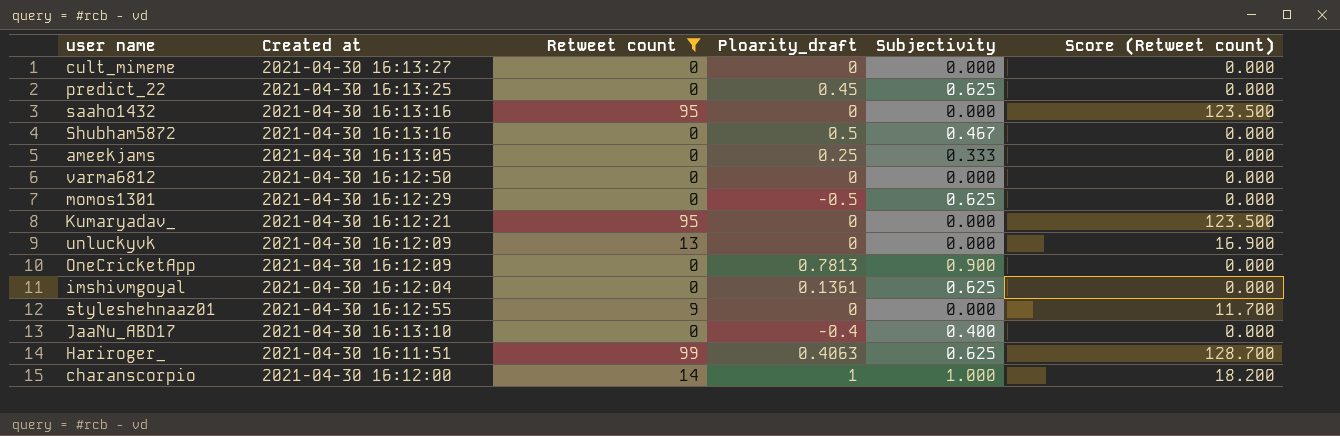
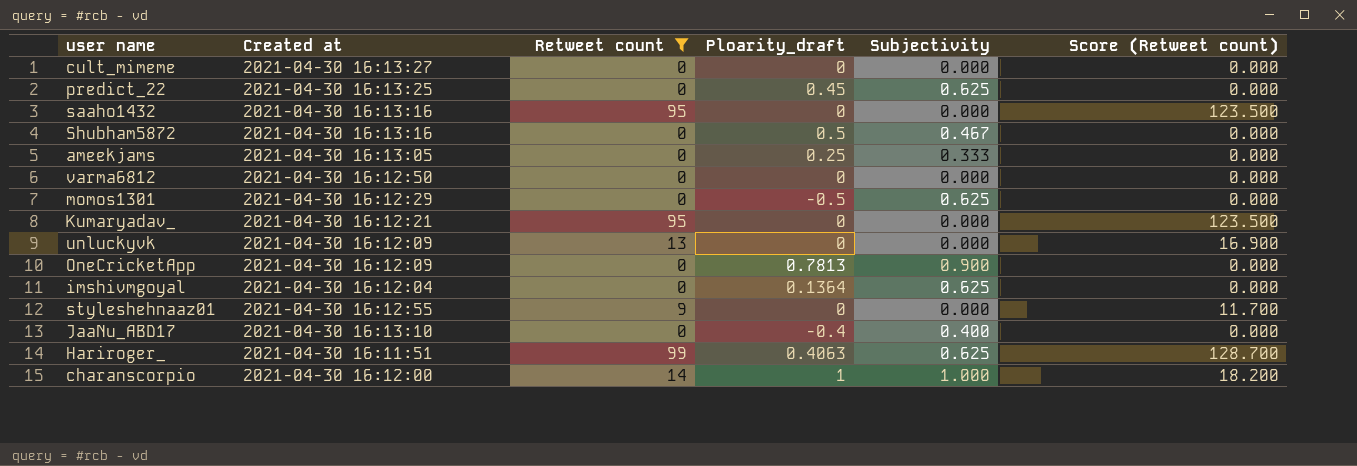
imshivmgoyal | Ploarity_draft: 0.1361 -> 0.1364

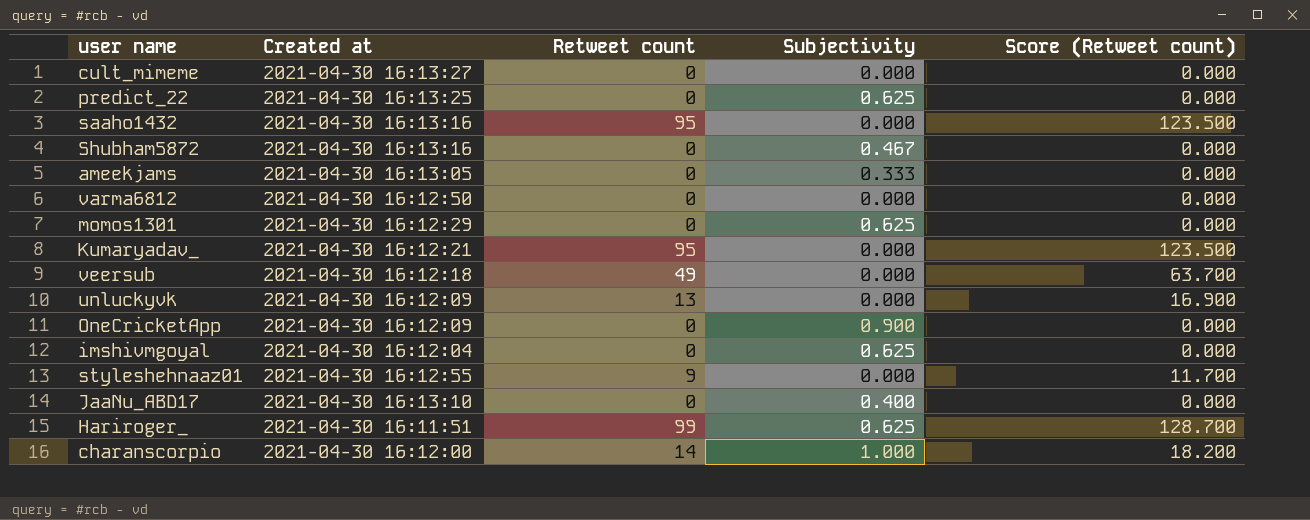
filter: Retweet count != 49 -> none
column Ploarity_draft | position: 4 -> none

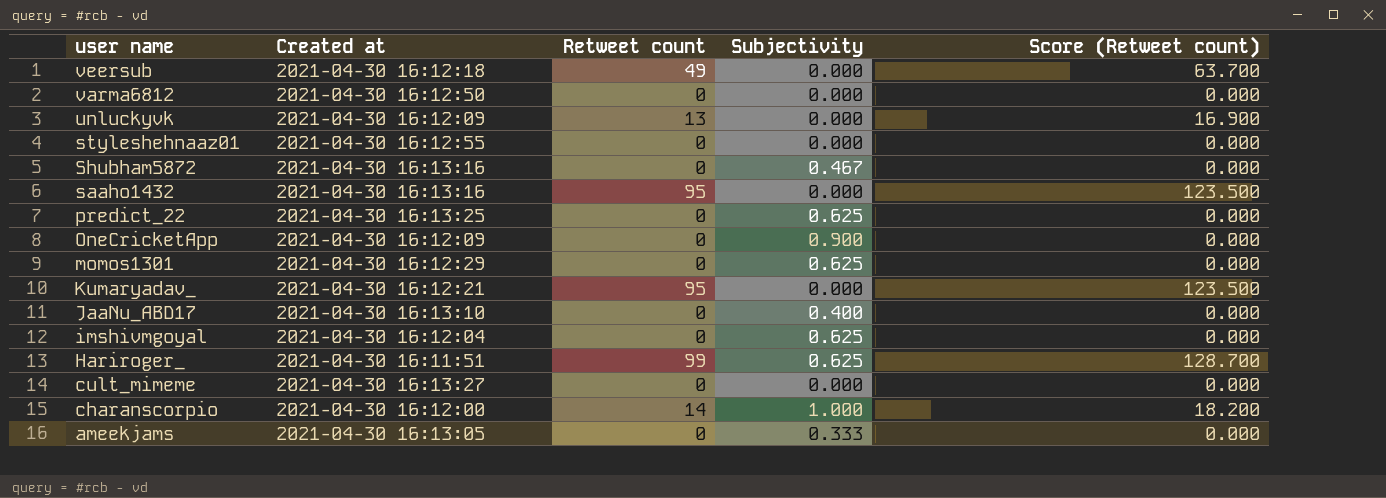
row order: none -> user name descending
styleshehnaaz01 | Retweet count: 9 -> 0
styleshehnaaz01 | Score (Retweet count): 11.700 -> 0.000

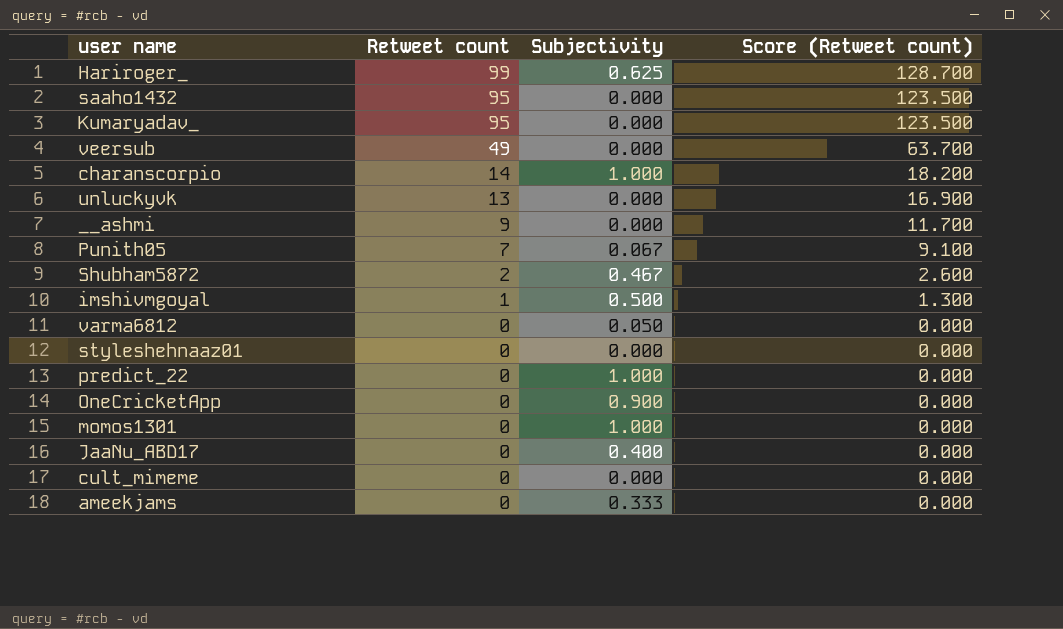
row order: user name descending -> Retweet count descending
column Created at | position: 2 -> none
row __ashmi: none -> 9 | 0.000 | 11.700
row Punith05: none -> 7 | 0.067 | 9.100
Shubham5872 | Retweet count: 0 -> 2
Shubham5872 | Score (Retweet count): 0.000 -> 2.600
imshivmgoyal | Retweet count: 0 -> 1
imshivmgoyal | Subjectivity: 0.625 -> 0.500
imshivmgoyal | Score (Retweet count): 0.000 -> 1.300
varma6812 | Subjectivity: 0.000 -> 0.050
predict_22 | Subjectivity: 0.625 -> 1.000
momos1301 | Subjectivity: 0.625 -> 1.000

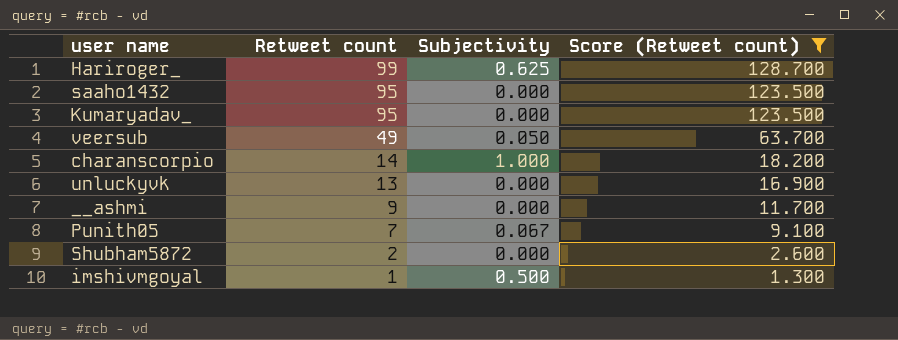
filter: none -> Score (Retweet count) != 0.000
veersub | Subjectivity: 0.000 -> 0.050
Shubham5872 | Subjectivity: 0.467 -> 0.000

